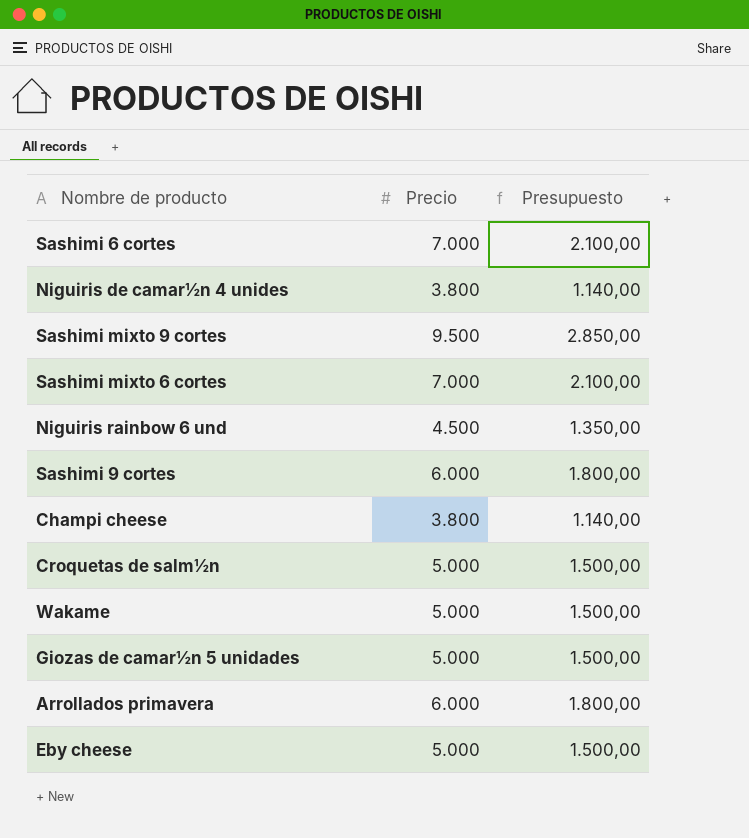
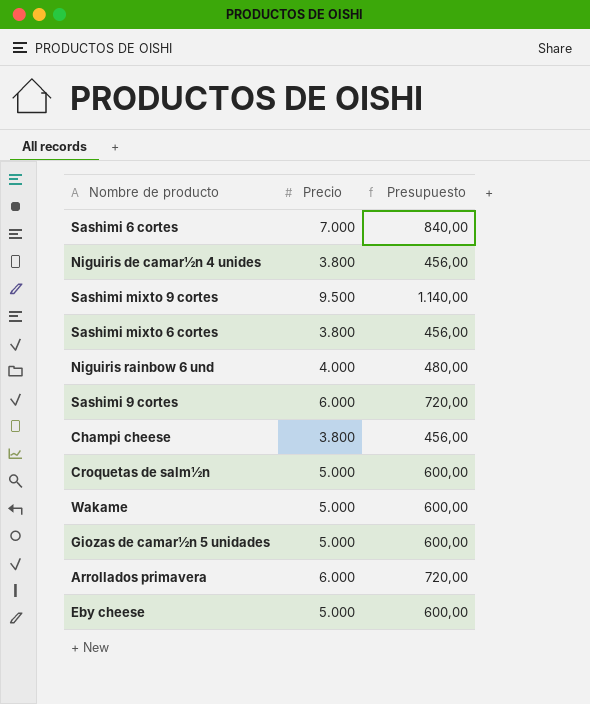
column Presupuesto | formula: [Precio] * 0,3 -> [Precio] * 0,12
Sashimi mixto 6 cortes | Precio: 7.000 -> 3.800
Niguiris rainbow 6 und | Precio: 4.500 -> 4.000

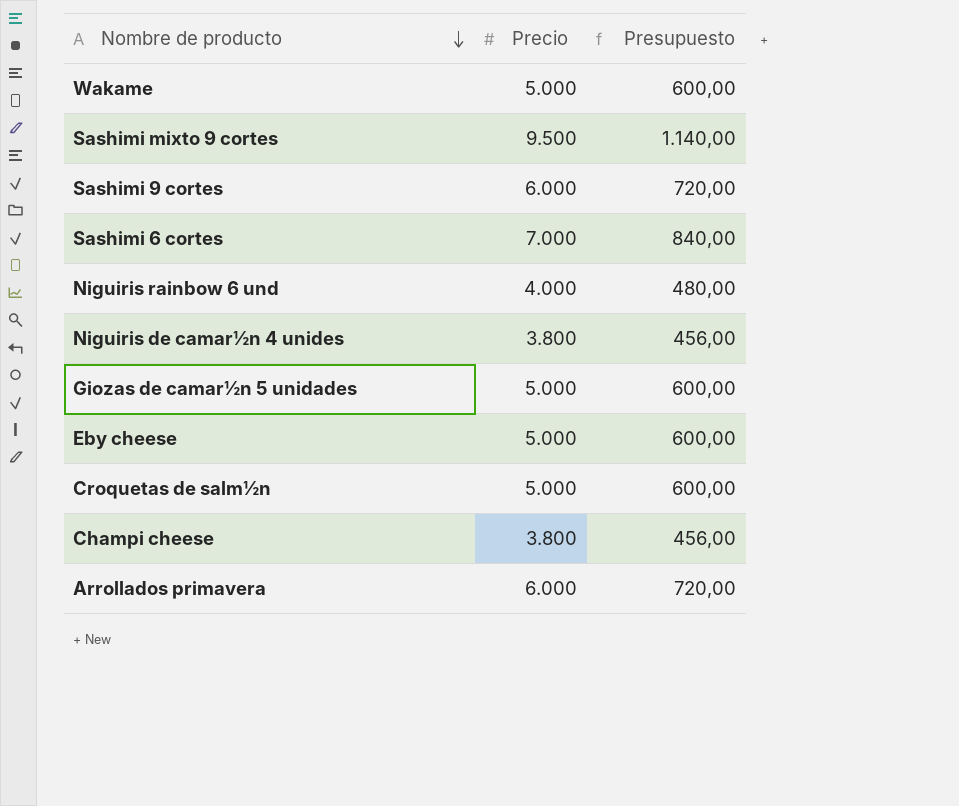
row order: none -> Nombre de producto descending
row Sashimi mixto 6 cortes: 3.800 | 456,00 -> none

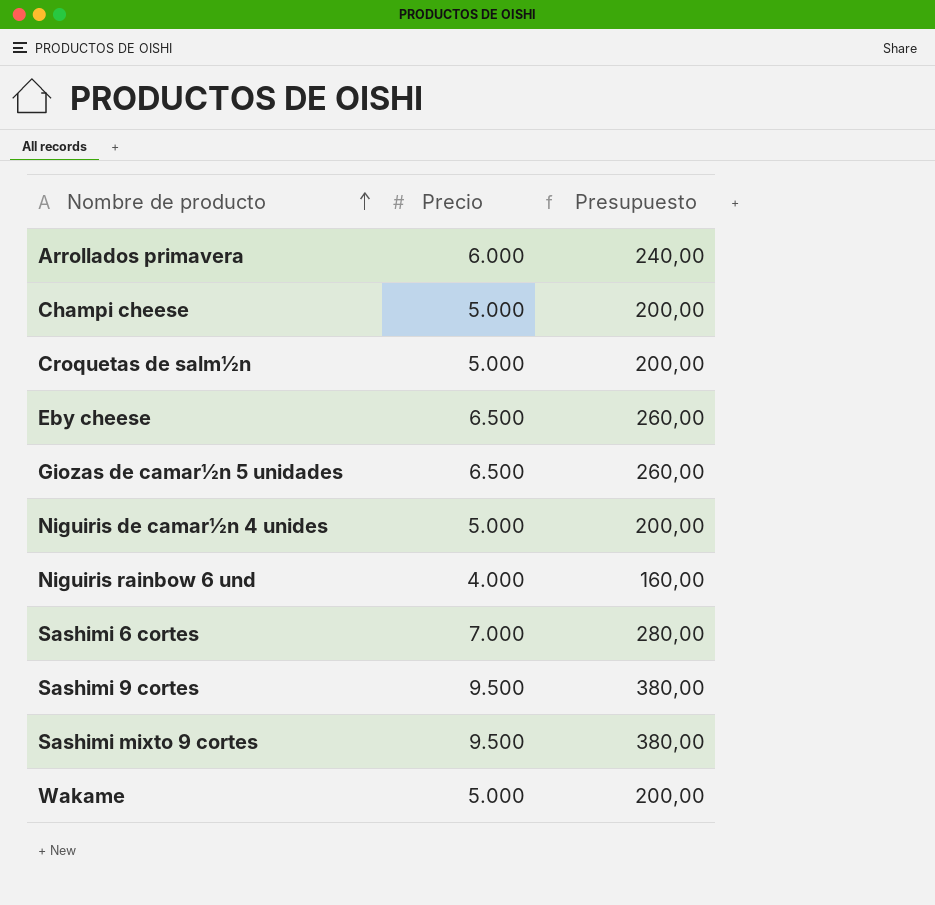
row order: Nombre de producto descending -> Nombre de producto ascending
column Presupuesto | formula: [Precio] * 0,12 -> [Precio] * 0,04
Champi cheese | Precio: 3.800 -> 5.000
Eby cheese | Precio: 5.000 -> 6.500
Giozas de camar½n 5 unidades | Precio: 5.000 -> 6.500
Niguiris de camar½n 4 unides | Precio: 3.800 -> 5.000
Sashimi 9 cortes | Precio: 6.000 -> 9.500

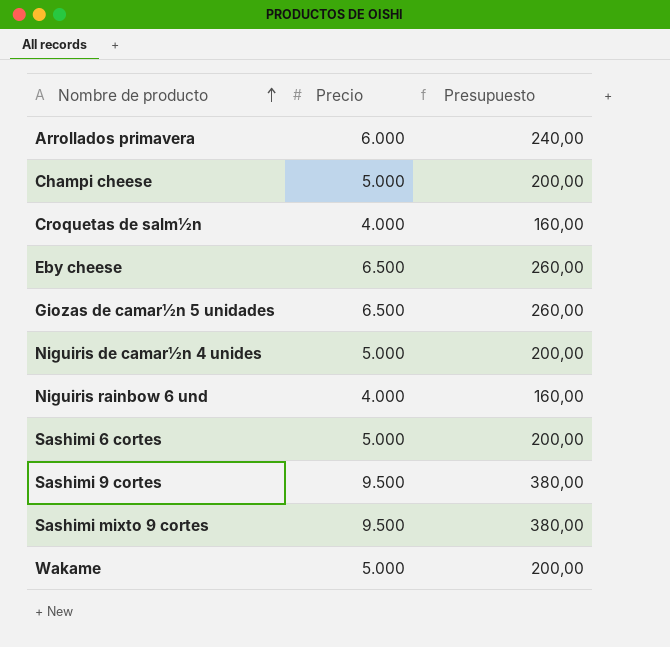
Croquetas de salm½n | Precio: 5.000 -> 4.000
Croquetas de salm½n | Presupuesto: 200,00 -> 160,00
Sashimi 6 cortes | Precio: 7.000 -> 5.000
Sashimi 6 cortes | Presupuesto: 280,00 -> 200,00

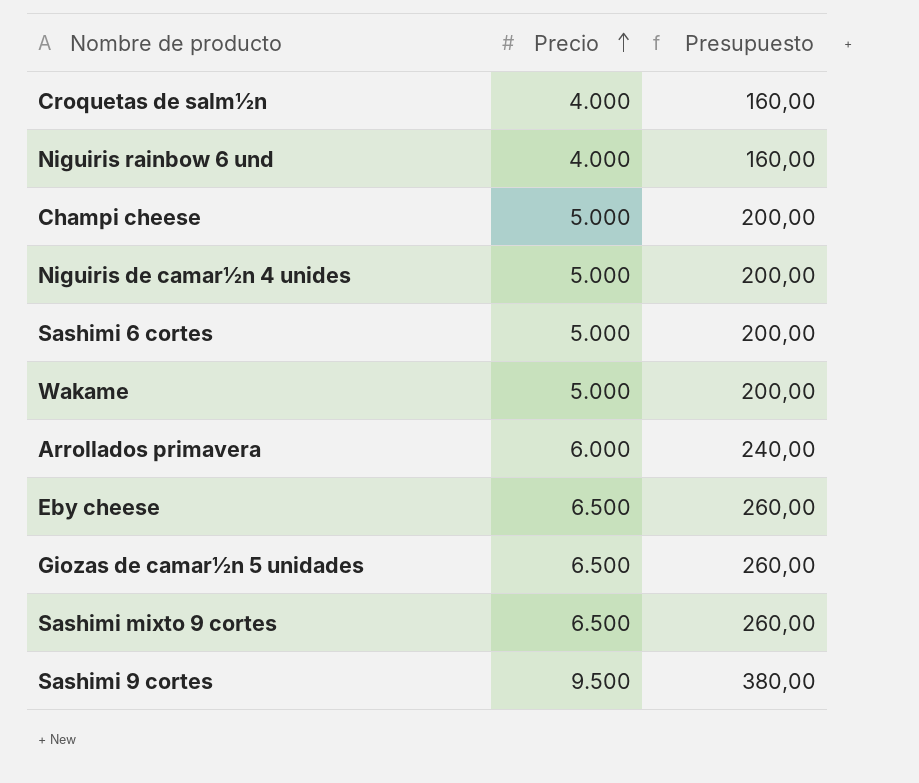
row order: Nombre de producto ascending -> Precio ascending
Sashimi mixto 9 cortes | Precio: 9.500 -> 6.500
Sashimi mixto 9 cortes | Presupuesto: 380,00 -> 260,00

